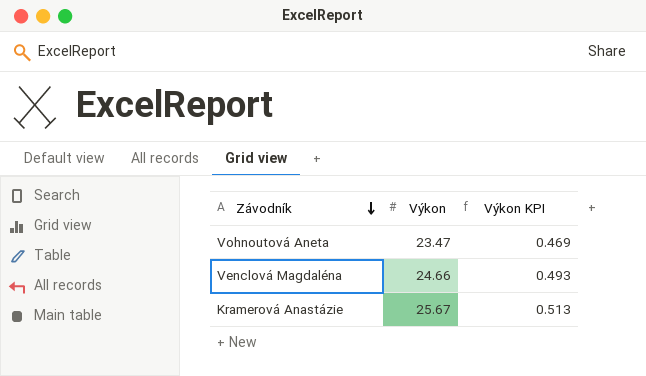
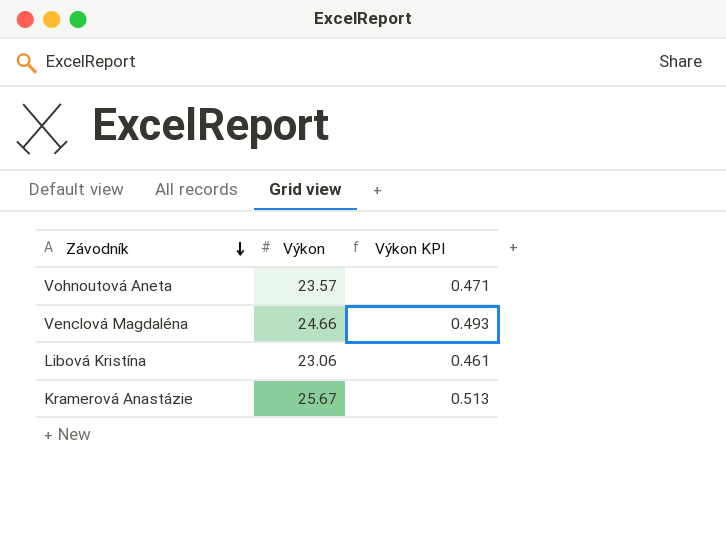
Vohnoutová Aneta | Výkon: 23.47 -> 23.57
Vohnoutová Aneta | Výkon KPI: 0.469 -> 0.471
row Libová Kristína: none -> 23.06 | 0.461

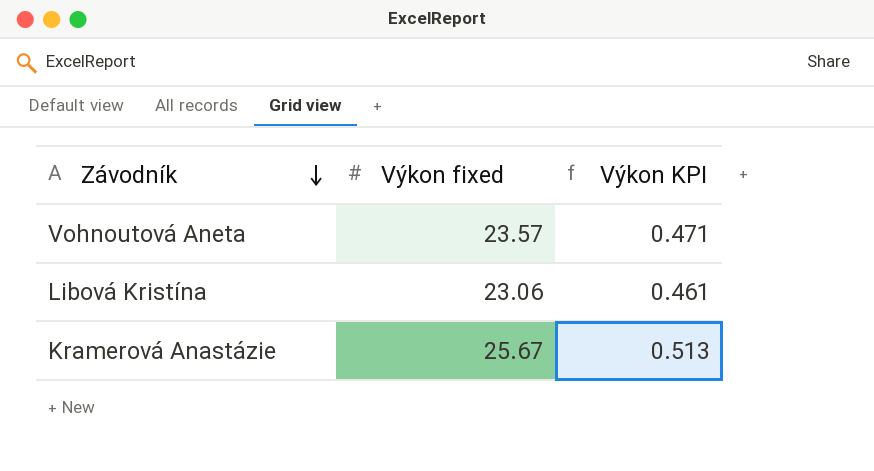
column name: Výkon -> Výkon fixed
row Venclová Magdaléna: 24.66 | 0.493 -> none

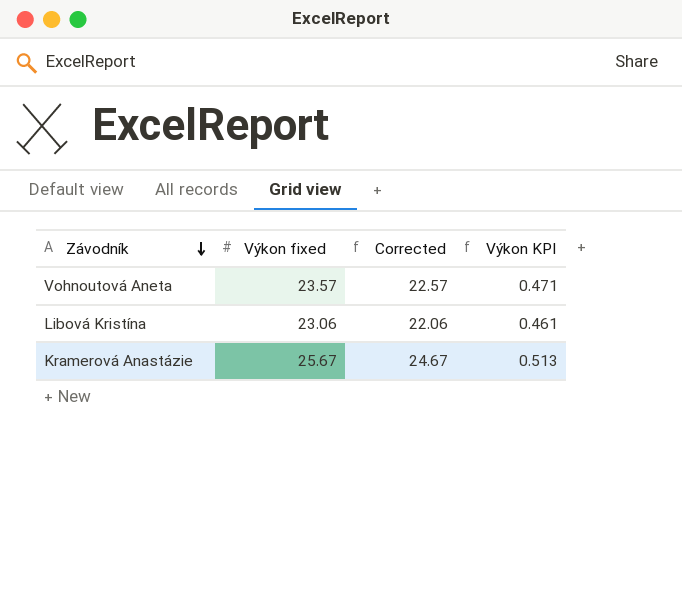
column Corrected | formula: none -> [Výkon fixed] - 1

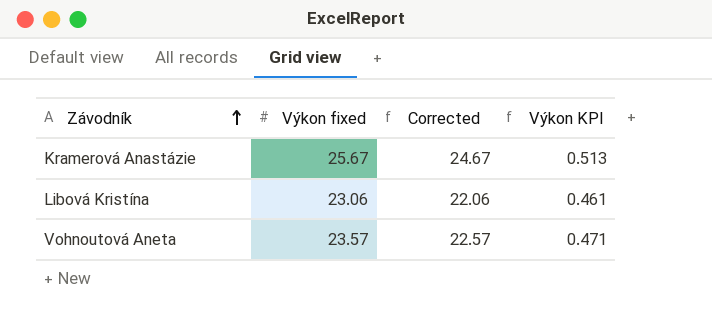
row order: Závodník descending -> Závodník ascending

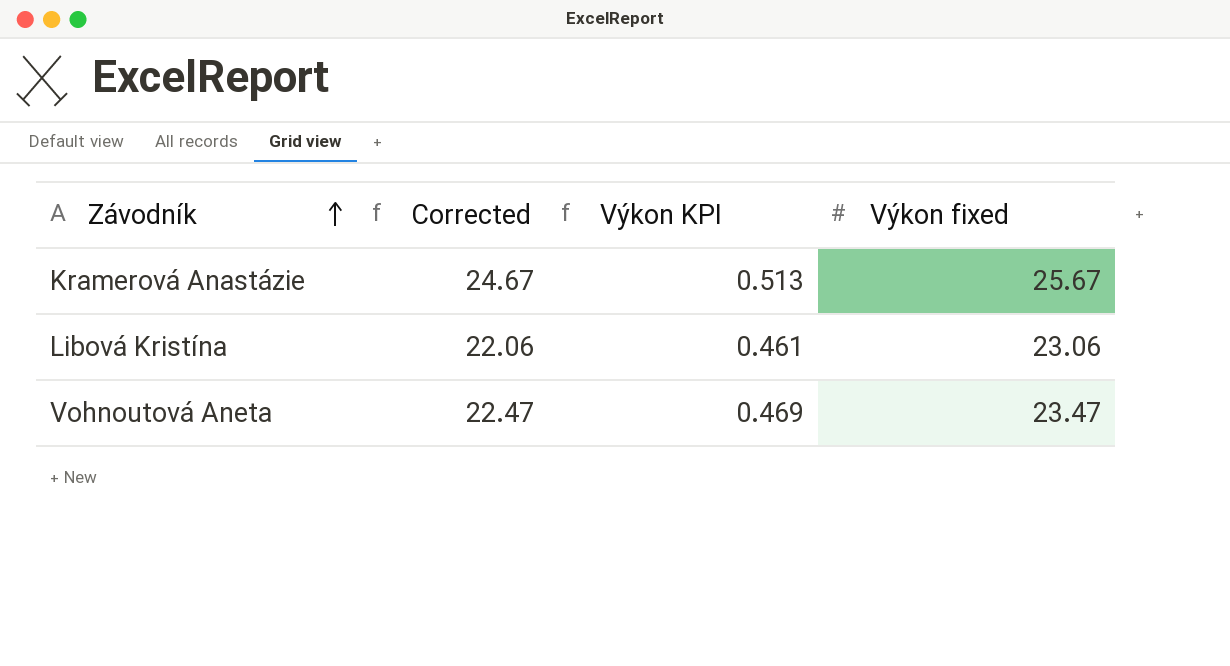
column Výkon fixed | position: 2 -> 4
Vohnoutová Aneta | Corrected: 22.57 -> 22.47
Vohnoutová Aneta | Výkon KPI: 0.471 -> 0.469
Vohnoutová Aneta | Výkon fixed: 23.57 -> 23.47

